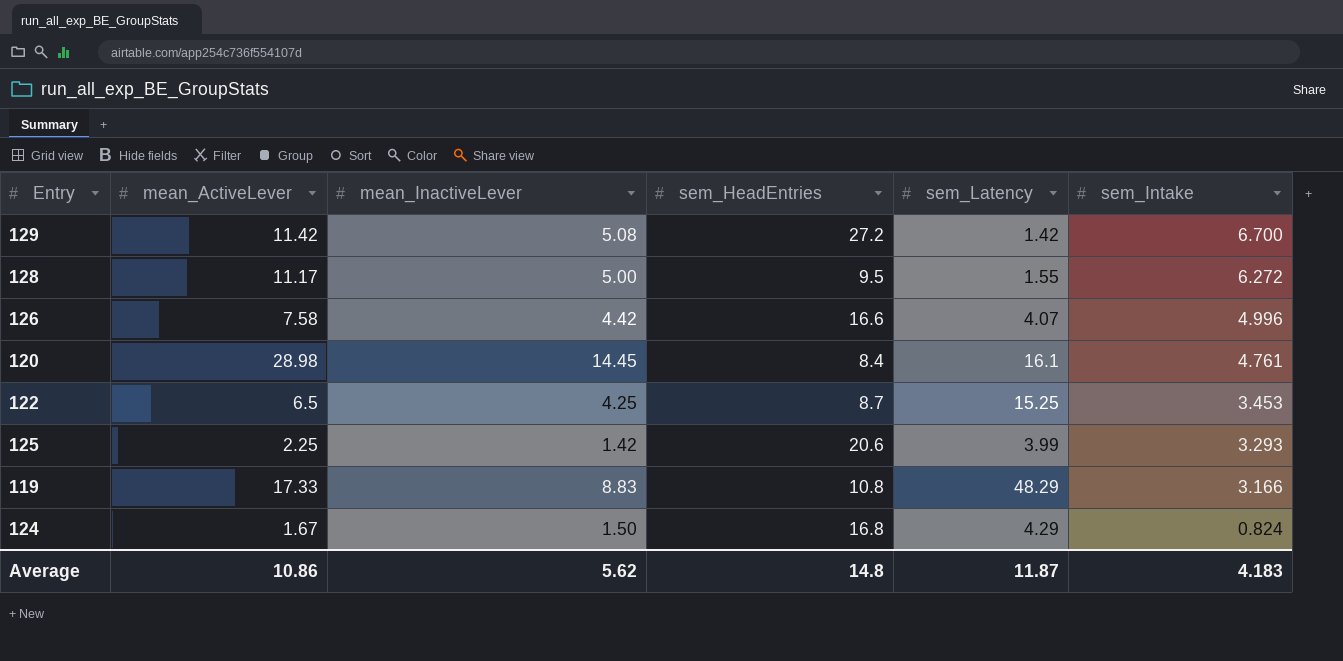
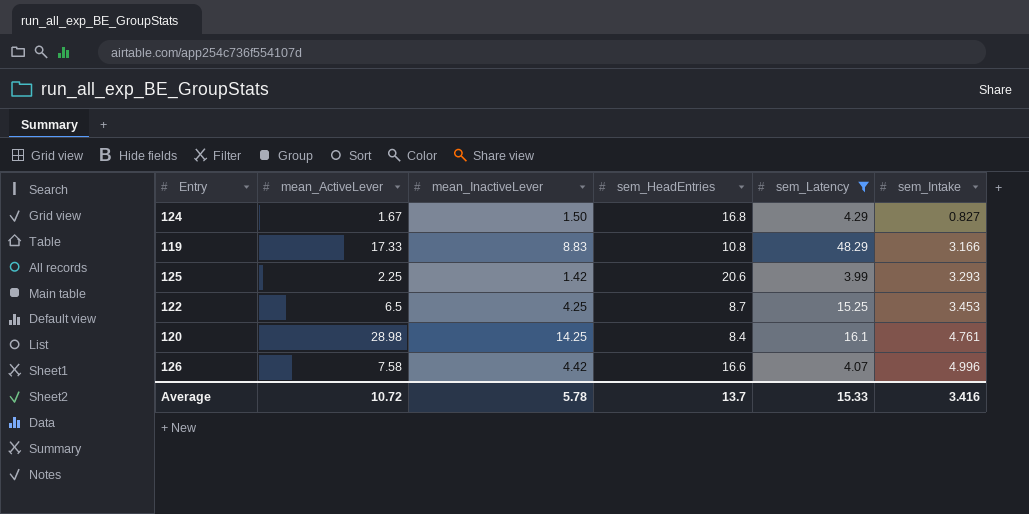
filter: none -> sem_Latency >= 3.99
row order: sem_Intake descending -> sem_Intake ascending
124 | sem_Intake: 0.824 -> 0.827
120 | mean_InactiveLever: 14.45 -> 14.25
Average | mean_ActiveLever: 10.86 -> 10.72
Average | mean_InactiveLever: 5.62 -> 5.78
Average | sem_HeadEntries: 14.8 -> 13.7
Average | sem_Latency: 11.87 -> 15.33
Average | sem_Intake: 4.183 -> 3.416

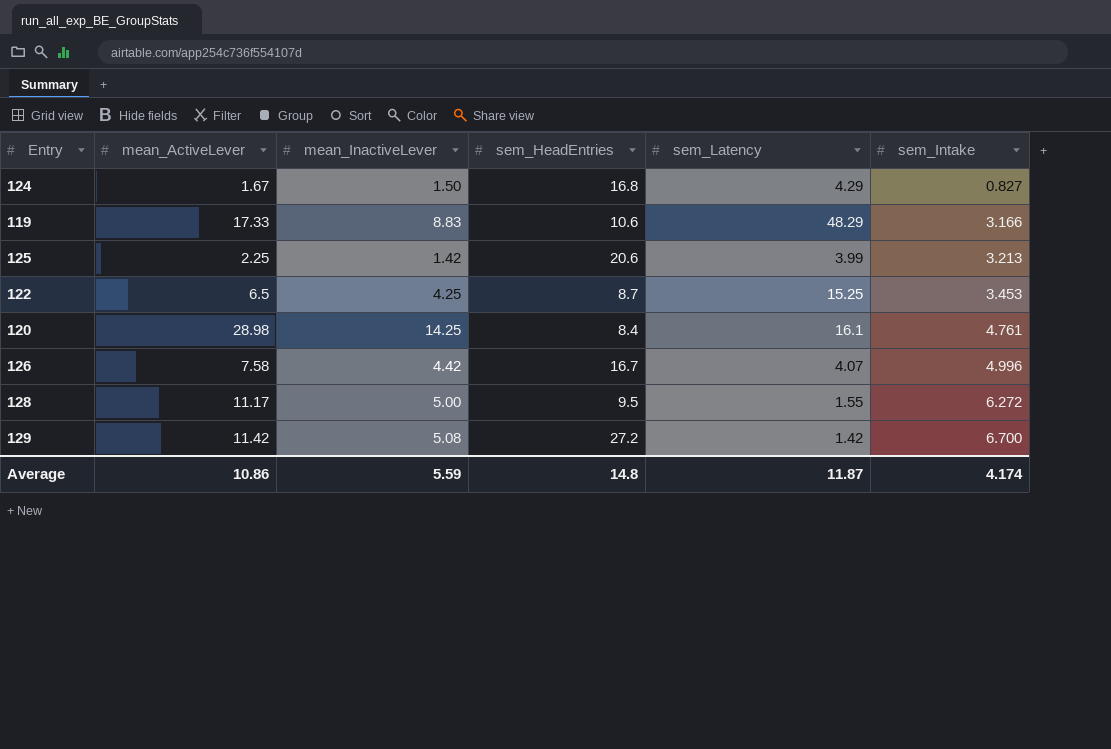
filter: sem_Latency >= 3.99 -> none
119 | sem_HeadEntries: 10.8 -> 10.6
125 | sem_Intake: 3.293 -> 3.213
126 | sem_HeadEntries: 16.6 -> 16.7
Average | mean_ActiveLever: 10.72 -> 10.86
Average | mean_InactiveLever: 5.78 -> 5.59
Average | sem_HeadEntries: 13.7 -> 14.8
Average | sem_Latency: 15.33 -> 11.87
Average | sem_Intake: 3.416 -> 4.174

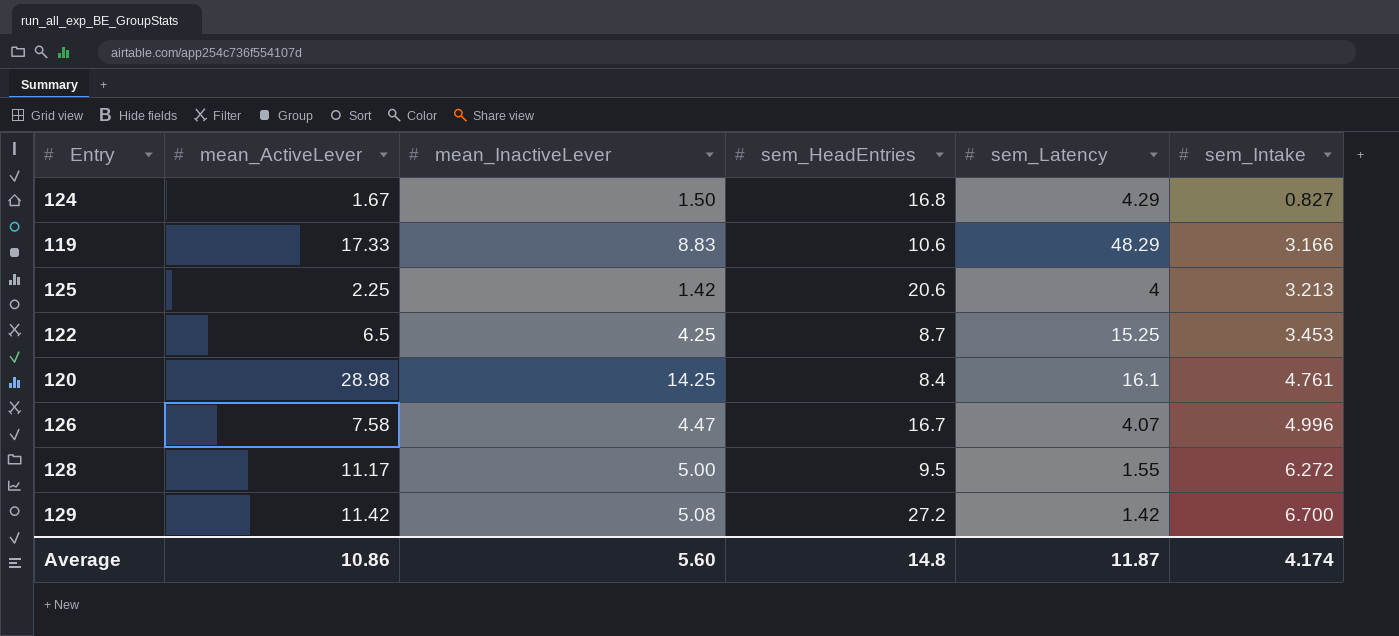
125 | sem_Latency: 3.99 -> 4
126 | mean_InactiveLever: 4.42 -> 4.47
Average | mean_InactiveLever: 5.59 -> 5.60

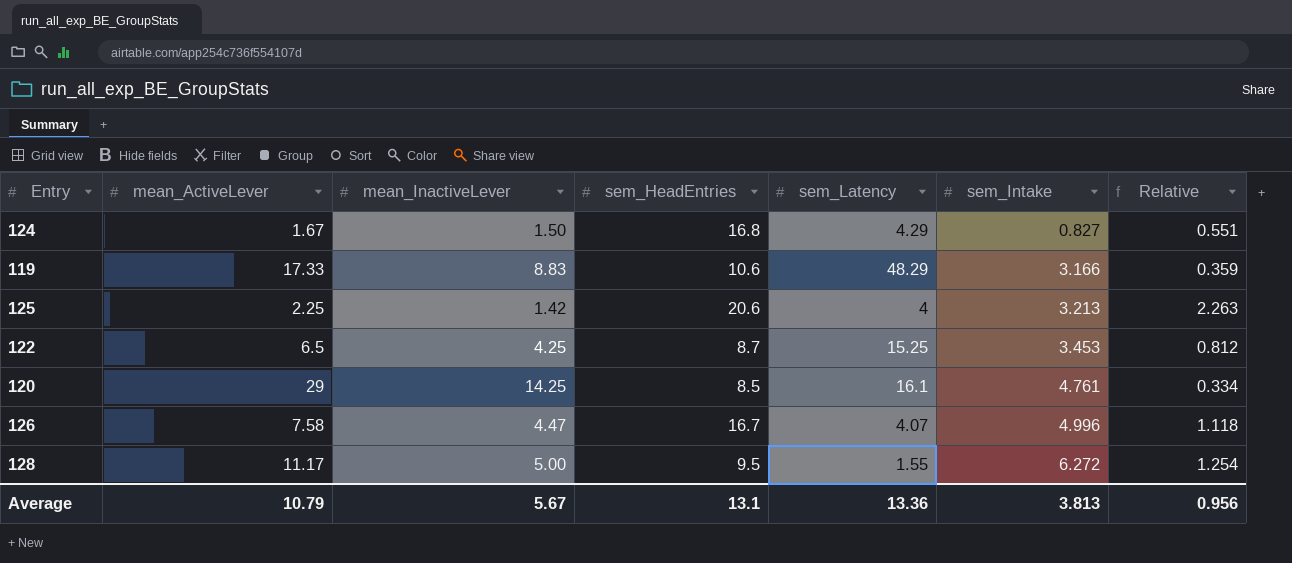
column Relative | formula: none -> [sem_Intake] / [mean_InactiveLever]
row 129: 11.42 | 5.08 | 27.2 | 1.42 | 6.700 -> none
120 | mean_ActiveLever: 28.98 -> 29
120 | sem_HeadEntries: 8.4 -> 8.5
Average | mean_ActiveLever: 10.86 -> 10.79
Average | mean_InactiveLever: 5.60 -> 5.67
Average | sem_HeadEntries: 14.8 -> 13.1
Average | sem_Latency: 11.87 -> 13.36
Average | sem_Intake: 4.174 -> 3.813

